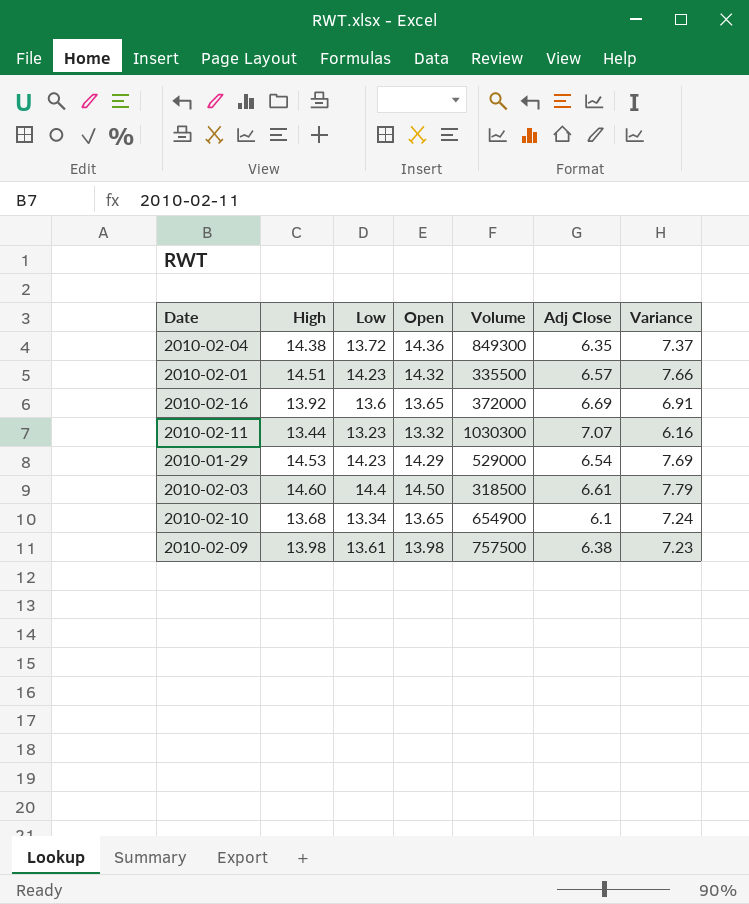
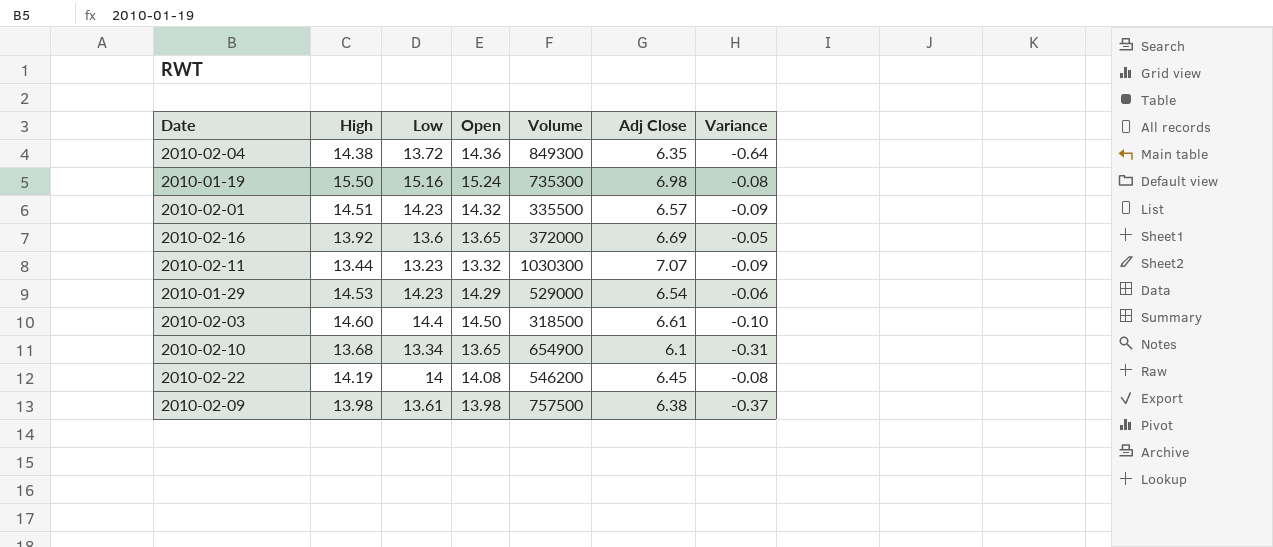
column Variance | formula: [Low] - [Adj Close] -> [Low] - [Open]
row 2010-01-19: none -> 15.50 | 15.16 | 15.24 | 735300 | 6.98 | -0.08
row 2010-02-22: none -> 14.19 | 14 | 14.08 | 546200 | 6.45 | -0.08

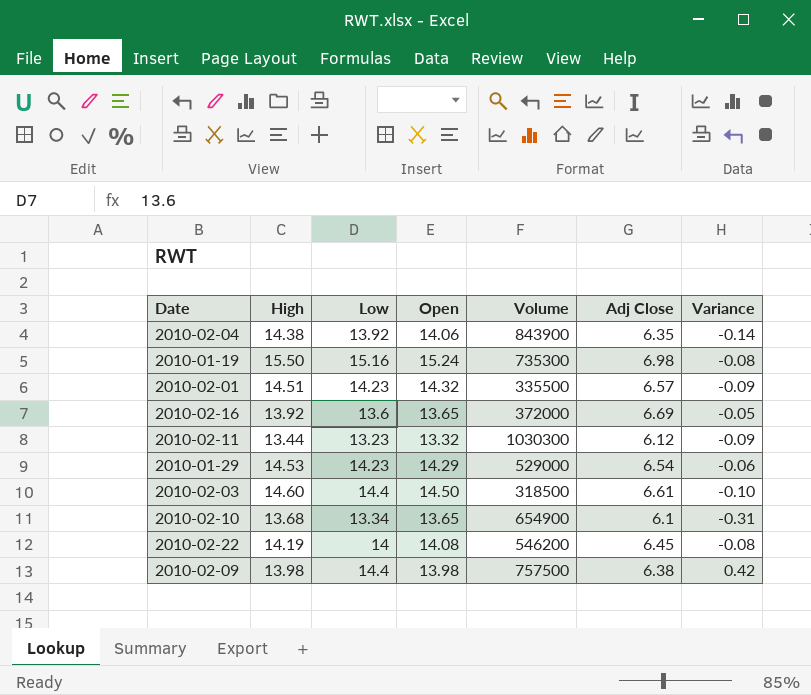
2010-02-04 | Low: 13.72 -> 13.92
2010-02-04 | Open: 14.36 -> 14.06
2010-02-04 | Volume: 849300 -> 843900
2010-02-04 | Variance: -0.64 -> -0.14
2010-02-11 | Adj Close: 7.07 -> 6.12
2010-02-09 | Low: 13.61 -> 14.4
2010-02-09 | Variance: -0.37 -> 0.42

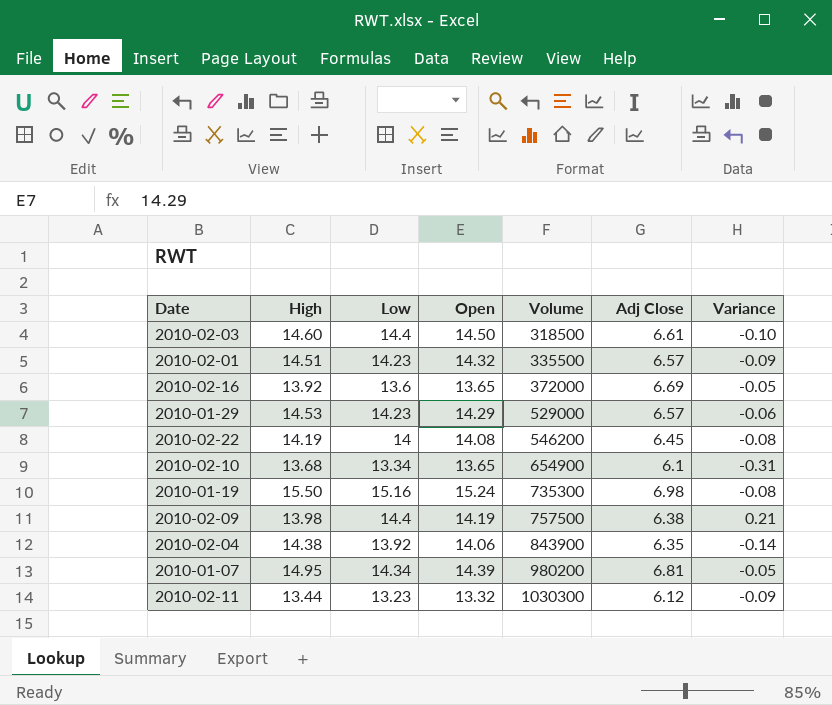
row order: none -> Volume ascending
2010-01-29 | Adj Close: 6.54 -> 6.57
2010-02-09 | Open: 13.98 -> 14.19
2010-02-09 | Variance: 0.42 -> 0.21
row 2010-01-07: none -> 14.95 | 14.34 | 14.39 | 980200 | 6.81 | -0.05

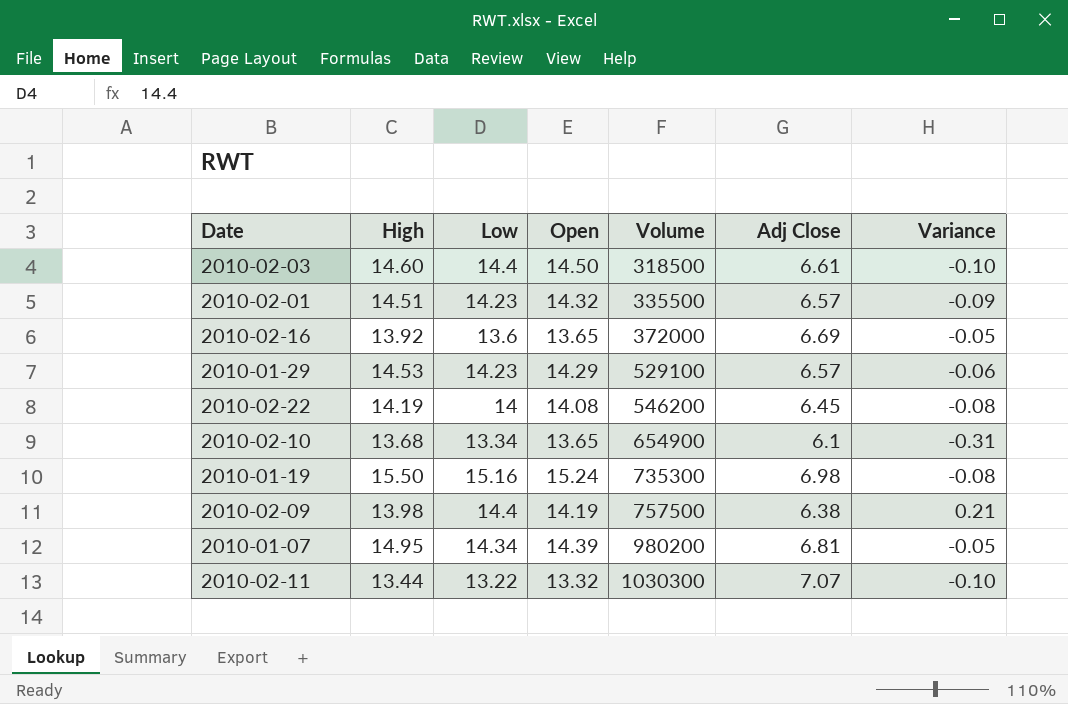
row 2010-02-04: 14.38 | 13.92 | 14.06 | 843900 | 6.35 | -0.14 -> none
2010-01-29 | Volume: 529000 -> 529100
2010-02-11 | Low: 13.23 -> 13.22
2010-02-11 | Adj Close: 6.12 -> 7.07
2010-02-11 | Variance: -0.09 -> -0.10

